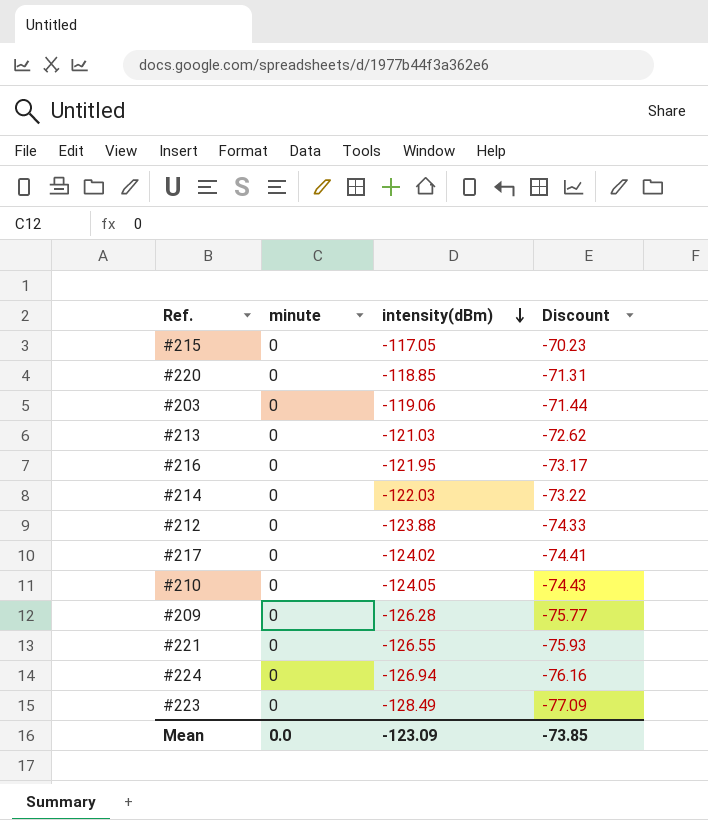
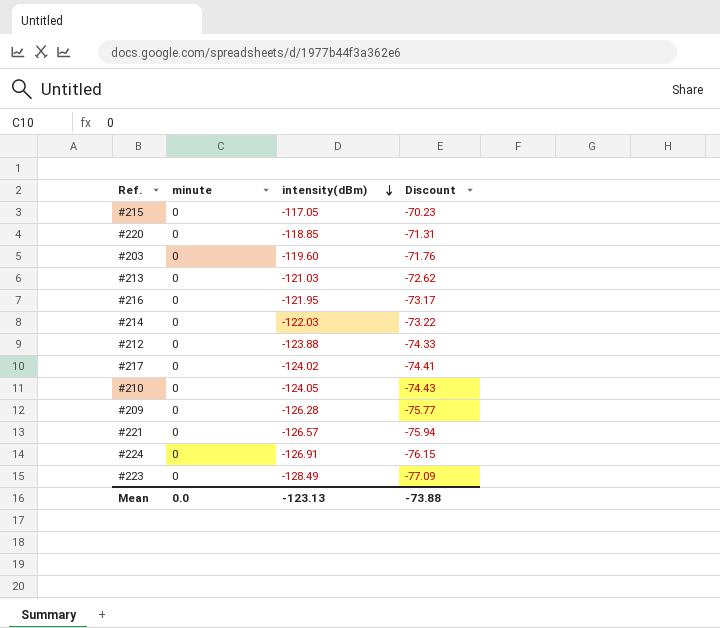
#203 | intensity(dBm): -119.06 -> -119.60
#203 | Discount: -71.44 -> -71.76
#221 | intensity(dBm): -126.55 -> -126.57
#221 | Discount: -75.93 -> -75.94
#224 | intensity(dBm): -126.94 -> -126.91
#224 | Discount: -76.16 -> -76.15
Mean | intensity(dBm): -123.09 -> -123.13
Mean | Discount: -73.85 -> -73.88

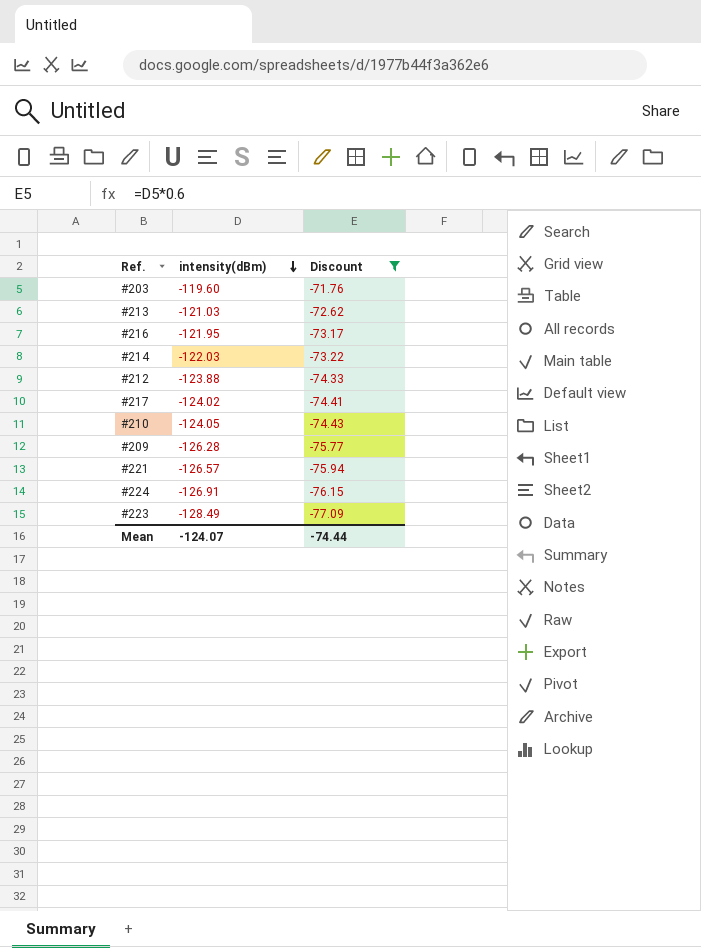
filter: none -> Discount <= -71.76
column minute | position: 2 -> none
Mean | intensity(dBm): -123.13 -> -124.07
Mean | Discount: -73.88 -> -74.44

